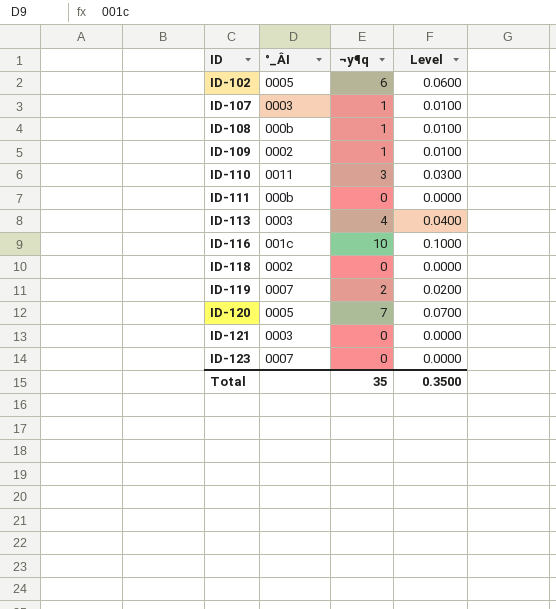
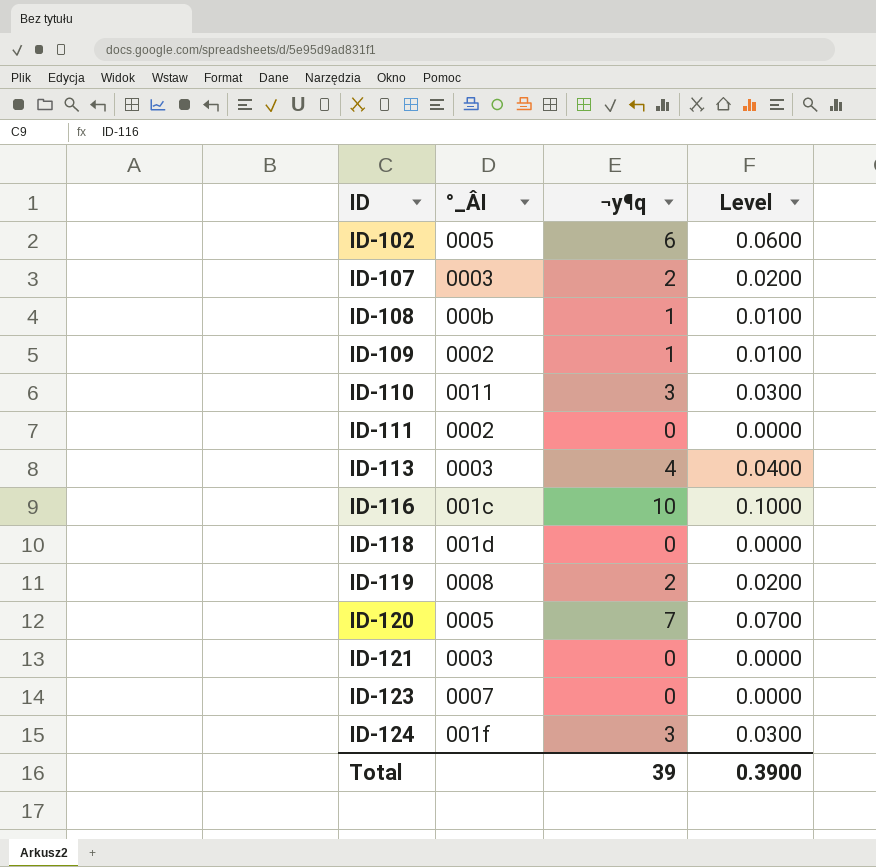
ID-107 | ¬y¶q: 1 -> 2
ID-107 | Level: 0.0100 -> 0.0200
ID-111 | °_ÂI: 000b -> 0002
ID-118 | °_ÂI: 0002 -> 001d
ID-119 | °_ÂI: 0007 -> 0008
row ID-124: none -> 001f | 3 | 0.0300
Total | ¬y¶q: 35 -> 39
Total | Level: 0.3500 -> 0.3900

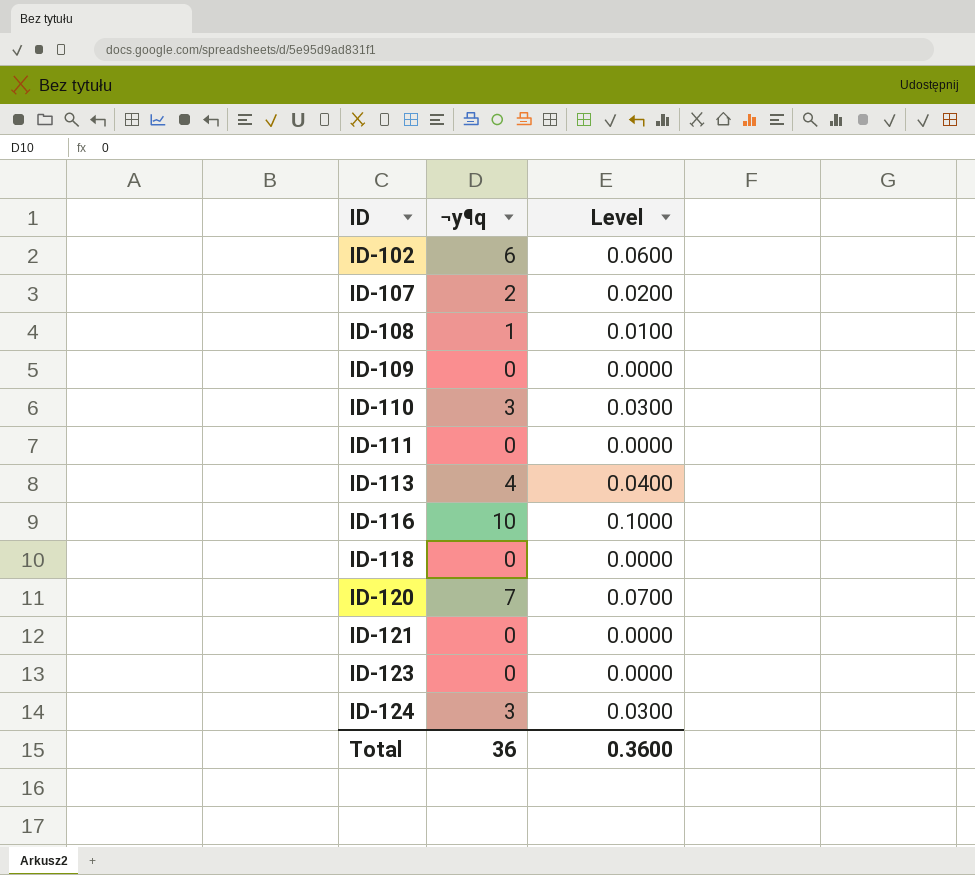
column °_ÂI | position: 2 -> none
row ID-119: 0008 | 2 | 0.0200 -> none
ID-109 | ¬y¶q: 1 -> 0
ID-109 | Level: 0.0100 -> 0.0000
Total | ¬y¶q: 39 -> 36
Total | Level: 0.3900 -> 0.3600

